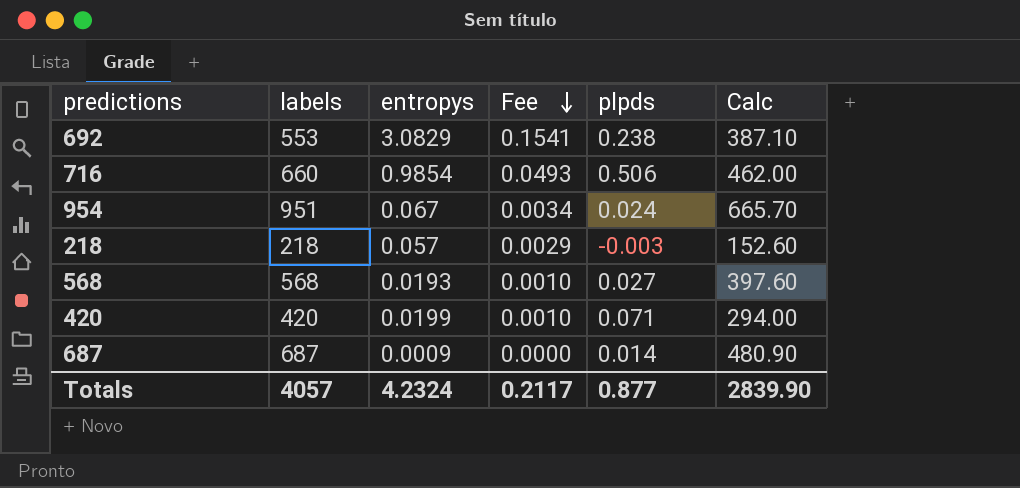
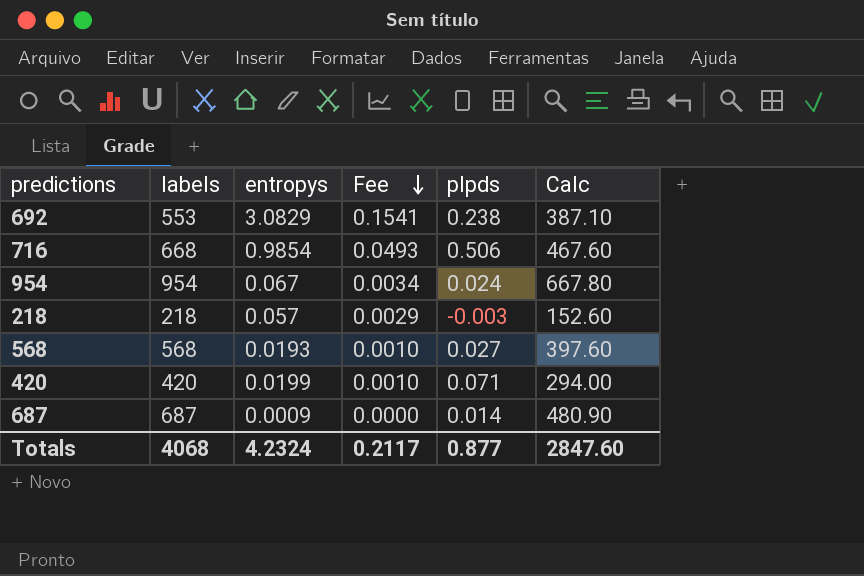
716 | labels: 660 -> 668
716 | Calc: 462.00 -> 467.60
954 | labels: 951 -> 954
954 | Calc: 665.70 -> 667.80
Totals | labels: 4057 -> 4068
Totals | Calc: 2839.90 -> 2847.60

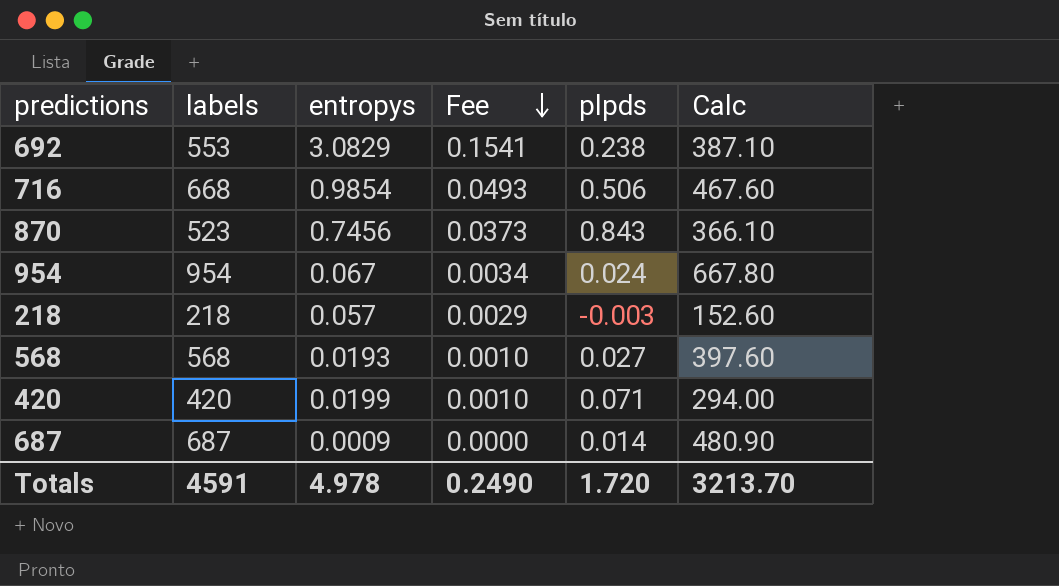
row 870: none -> 523 | 0.7456 | 0.0373 | 0.843 | 366.10
Totals | labels: 4068 -> 4591
Totals | entropys: 4.2324 -> 4.978
Totals | Fee: 0.2117 -> 0.2490
Totals | plpds: 0.877 -> 1.720
Totals | Calc: 2847.60 -> 3213.70

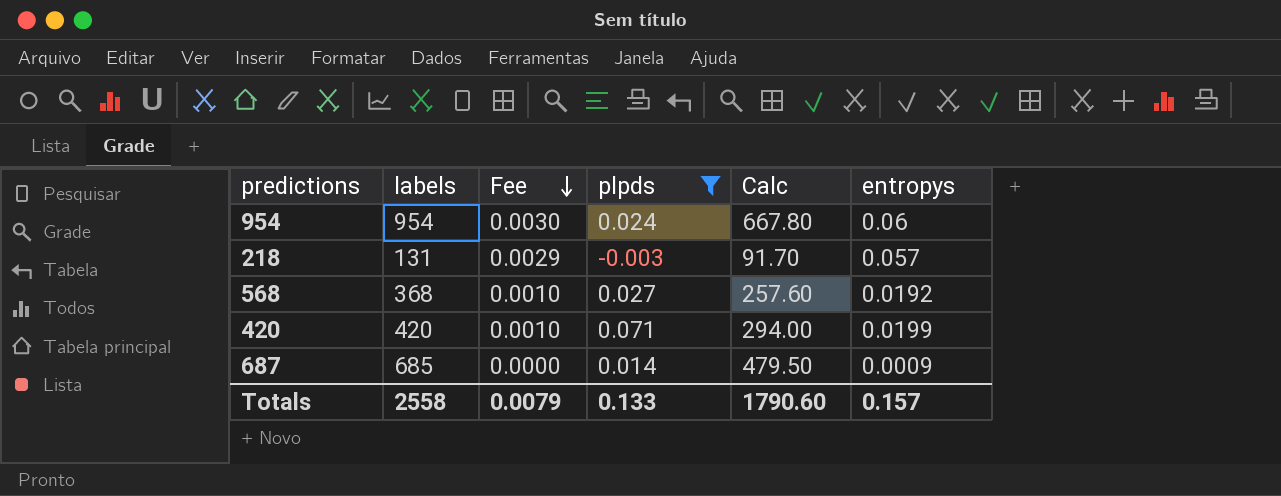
filter: none -> plpds <= 0.071
column entropys | position: 3 -> 6
954 | Fee: 0.0034 -> 0.0030
954 | entropys: 0.067 -> 0.06
218 | labels: 218 -> 131
218 | Calc: 152.60 -> 91.70
568 | labels: 568 -> 368
568 | Calc: 397.60 -> 257.60
568 | entropys: 0.0193 -> 0.0192
687 | labels: 687 -> 685
687 | Calc: 480.90 -> 479.50
Totals | labels: 4591 -> 2558
Totals | Fee: 0.2490 -> 0.0079
Totals | plpds: 1.720 -> 0.133
Totals | Calc: 3213.70 -> 1790.60
Totals | entropys: 4.978 -> 0.157

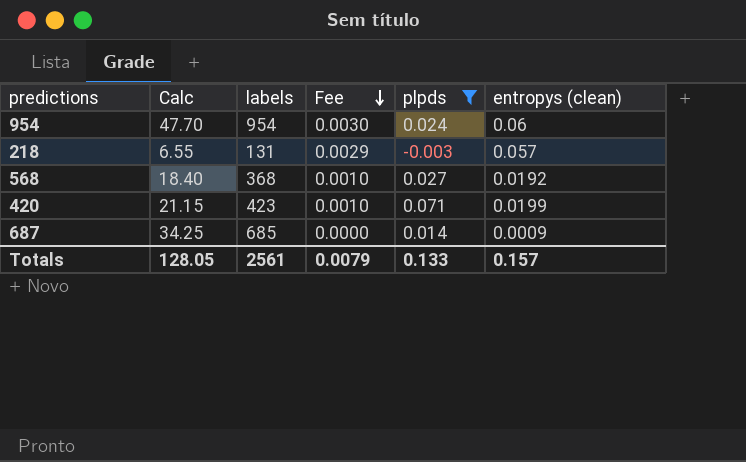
column Calc | formula: [labels] * 0.7 -> [labels] * 0.05
column Calc | position: 5 -> 2
column name: entropys -> entropys (clean)
420 | labels: 420 -> 423
Totals | Calc: 1790.60 -> 128.05
Totals | labels: 2558 -> 2561

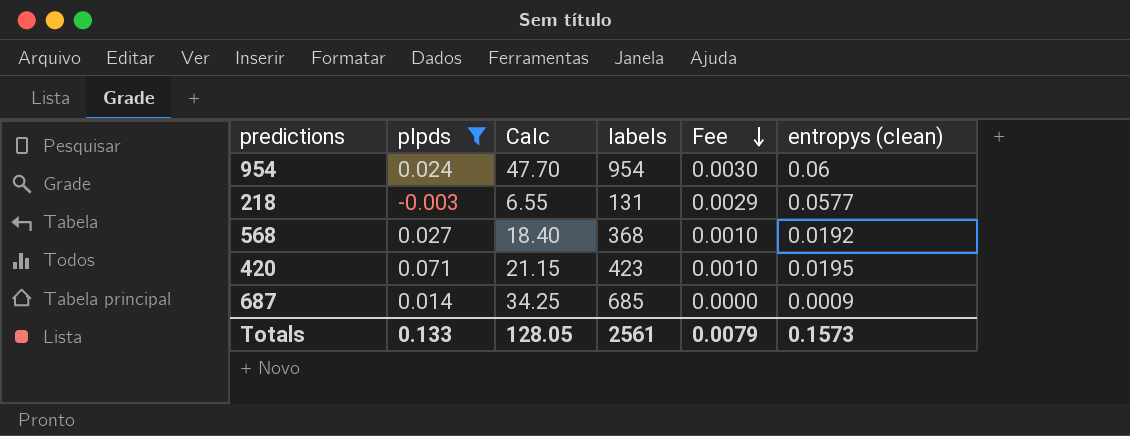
column plpds | position: 5 -> 2
218 | entropys (clean): 0.057 -> 0.0577
420 | entropys (clean): 0.0199 -> 0.0195
Totals | entropys (clean): 0.157 -> 0.1573

